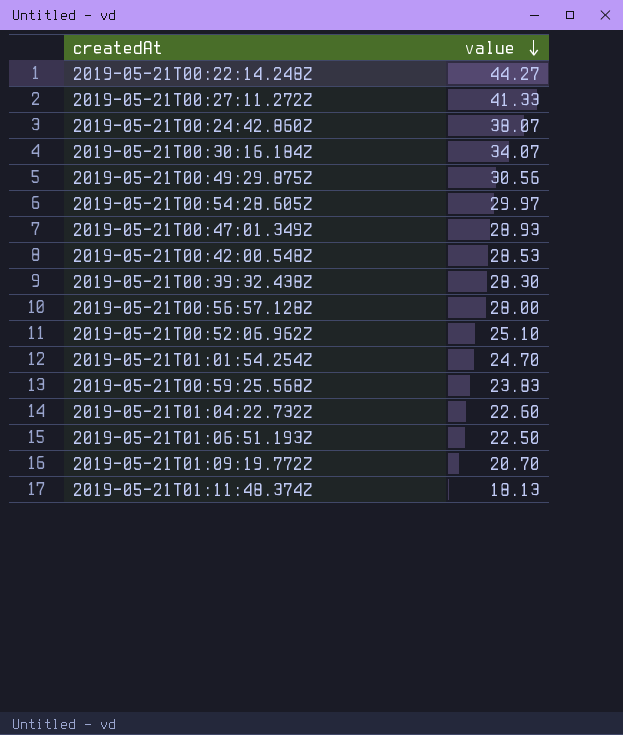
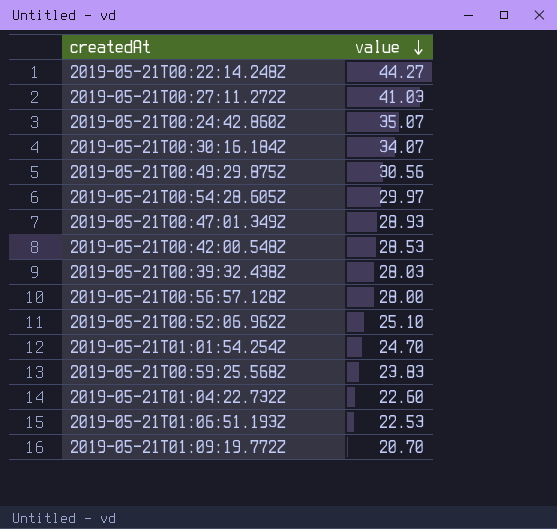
row 2019-05-21T01:11:48.374Z: 18.13 -> none
2019-05-21T00:27:11.272Z | value: 41.33 -> 41.03
2019-05-21T00:24:42.860Z | value: 38.07 -> 35.07
2019-05-21T00:39:32.438Z | value: 28.30 -> 28.03
2019-05-21T01:06:51.193Z | value: 22.50 -> 22.53

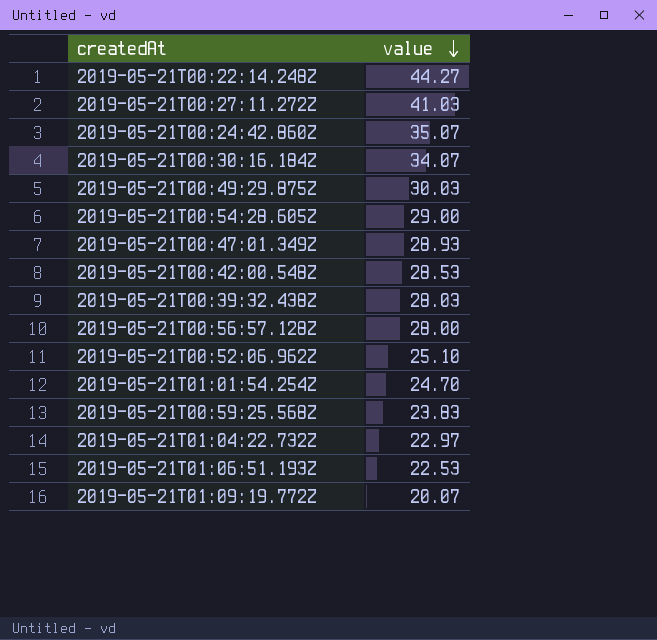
2019-05-21T00:49:29.875Z | value: 30.56 -> 30.03
2019-05-21T00:54:28.605Z | value: 29.97 -> 29.00
2019-05-21T01:04:22.732Z | value: 22.60 -> 22.97
2019-05-21T01:09:19.772Z | value: 20.70 -> 20.07

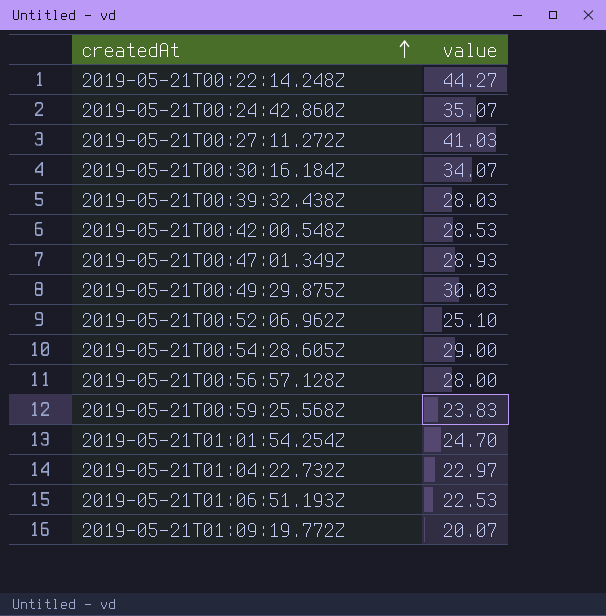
row order: value descending -> createdAt ascending

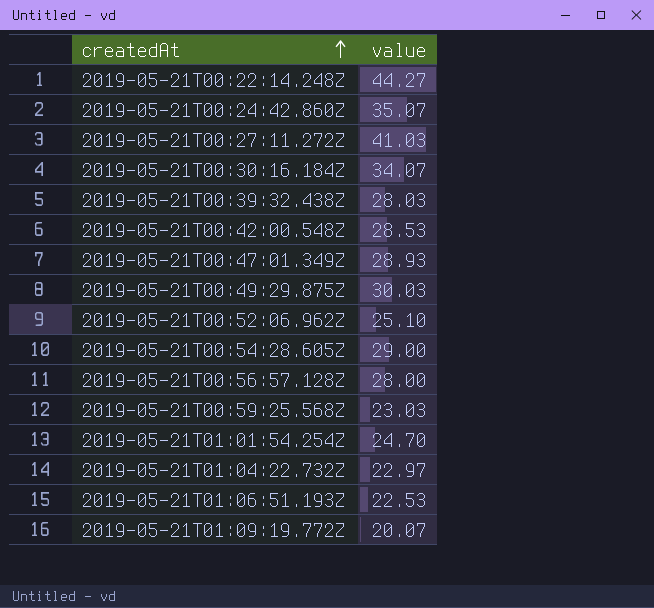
2019-05-21T00:59:25.568Z | value: 23.83 -> 23.03

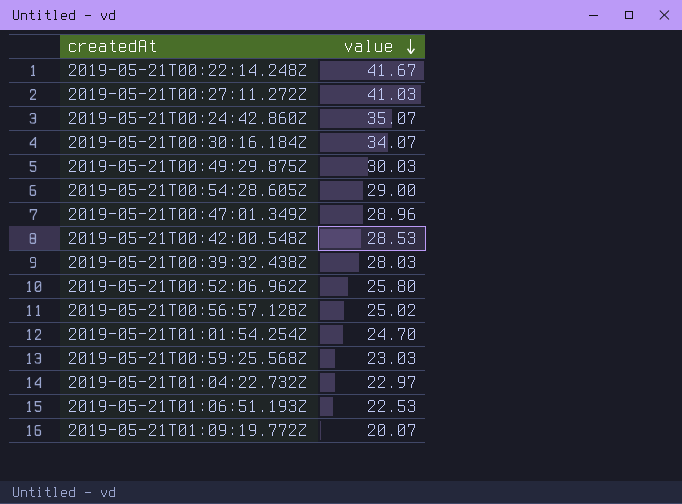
row order: createdAt ascending -> value descending
2019-05-21T00:22:14.248Z | value: 44.27 -> 41.67
2019-05-21T00:47:01.349Z | value: 28.93 -> 28.96
2019-05-21T00:52:06.962Z | value: 25.10 -> 25.80
2019-05-21T00:56:57.128Z | value: 28.00 -> 25.02

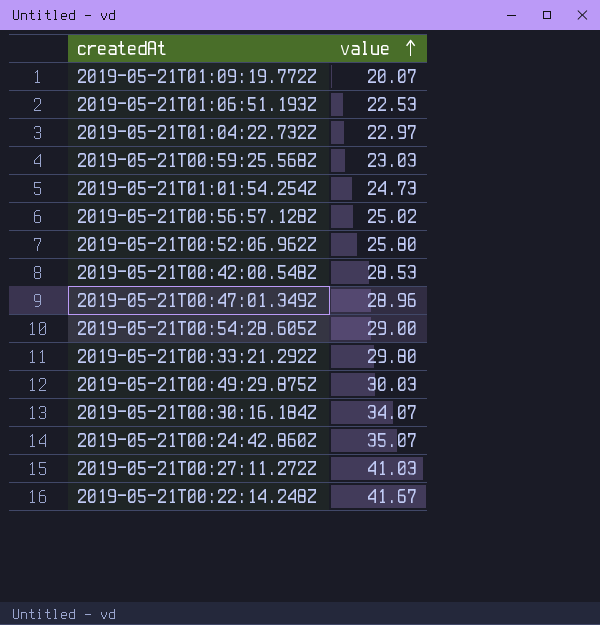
row order: value descending -> value ascending
row 2019-05-21T00:39:32.438Z: 28.03 -> none
2019-05-21T01:01:54.254Z | value: 24.70 -> 24.73
row 2019-05-21T00:33:21.292Z: none -> 29.80

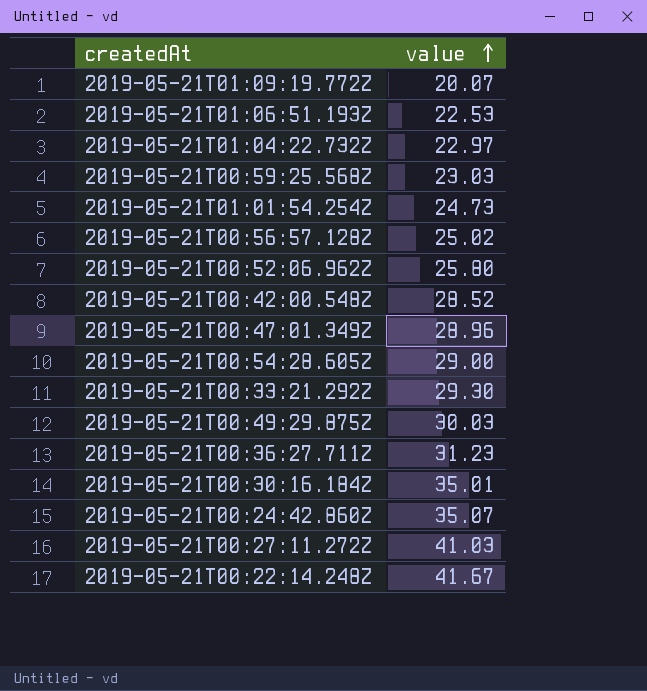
2019-05-21T00:42:00.548Z | value: 28.53 -> 28.52
2019-05-21T00:33:21.292Z | value: 29.80 -> 29.30
row 2019-05-21T00:36:27.711Z: none -> 31.23
2019-05-21T00:30:16.184Z | value: 34.07 -> 35.01

